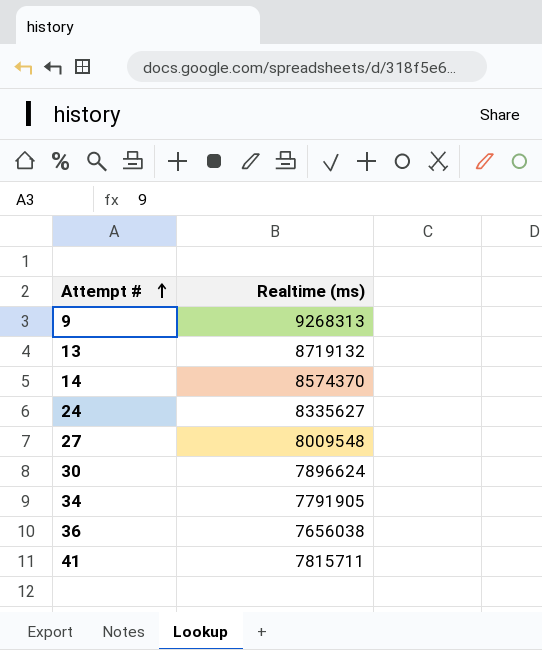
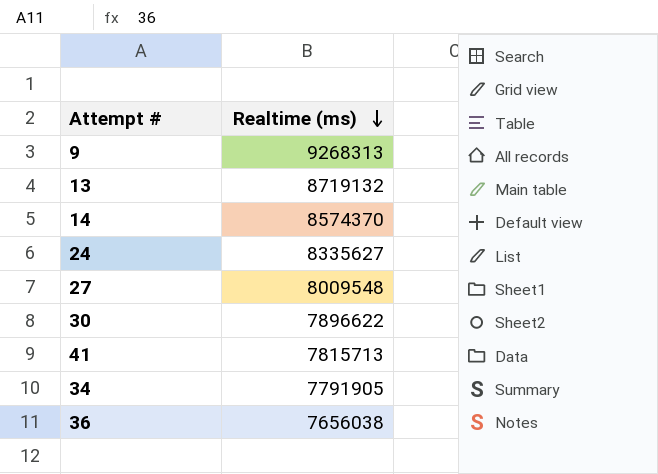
row order: Attempt # ascending -> Realtime (ms) descending
30 | Realtime (ms): 7896624 -> 7896622
41 | Realtime (ms): 7815711 -> 7815713

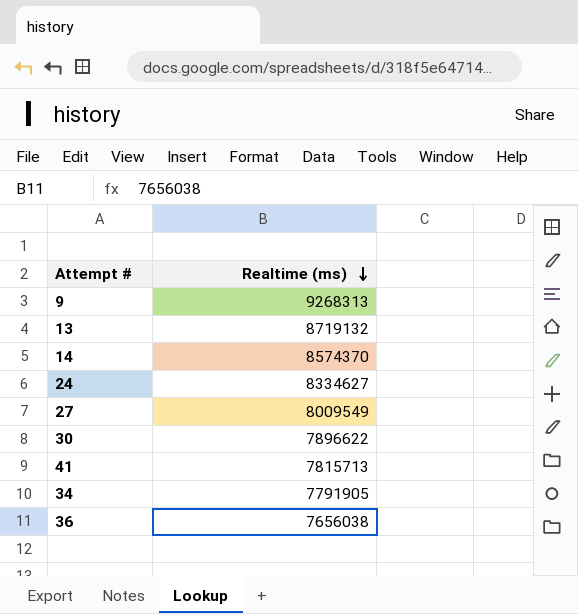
24 | Realtime (ms): 8335627 -> 8334627
27 | Realtime (ms): 8009548 -> 8009549

